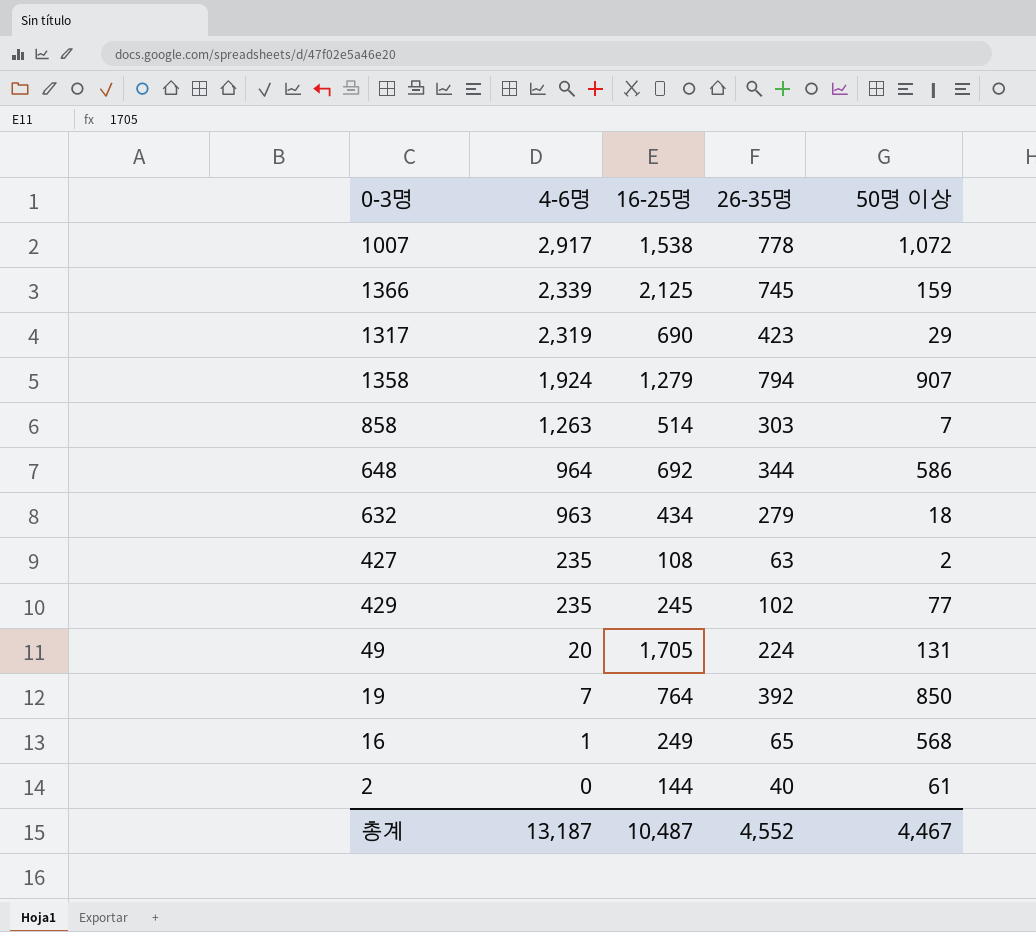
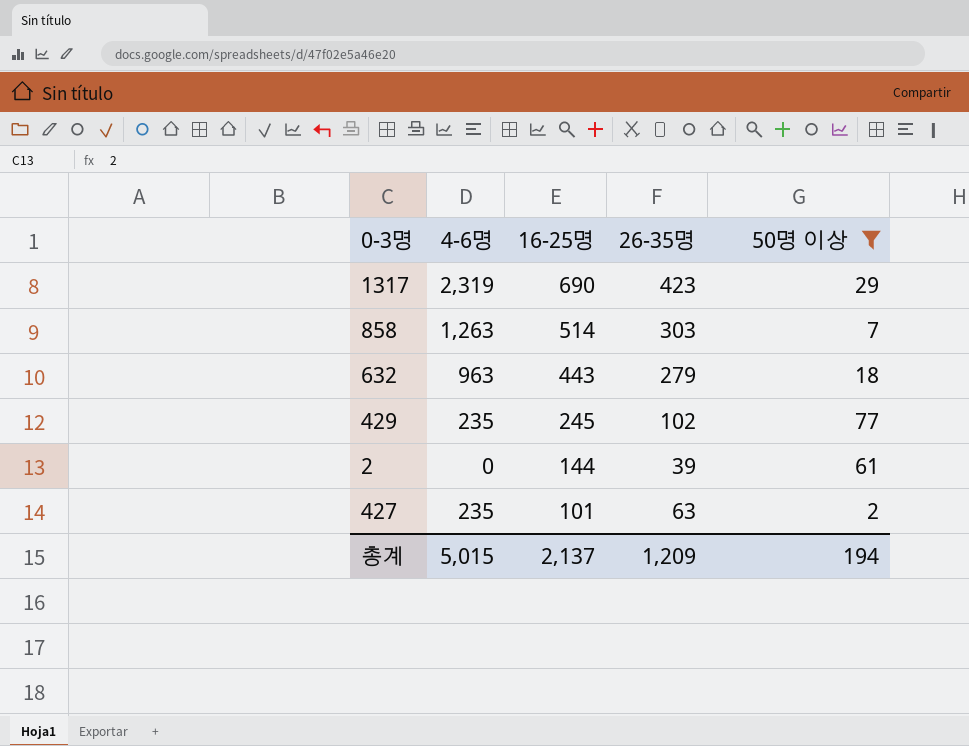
filter: none -> 50명 이상 <= 77
row order: 4-6명 descending -> 16-25명 descending
632 | 16-25명: 434 -> 443
2 | 26-35명: 40 -> 39
427 | 16-25명: 108 -> 101
총계 | 4-6명: 13,187 -> 5,015
총계 | 16-25명: 10,487 -> 2,137
총계 | 26-35명: 4,552 -> 1,209
총계 | 50명 이상: 4,467 -> 194

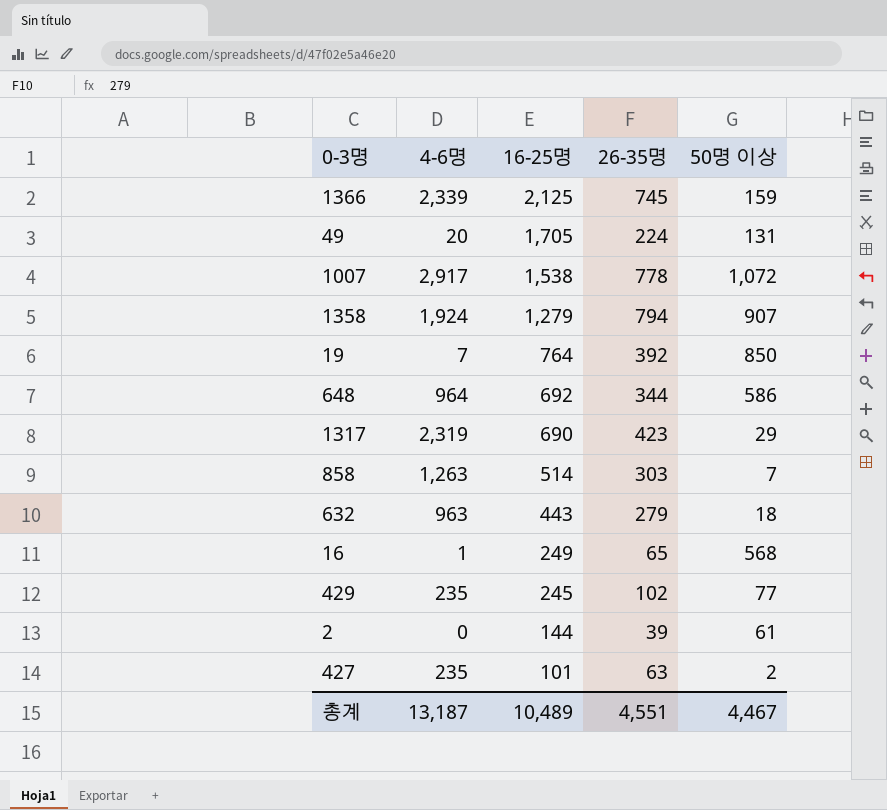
filter: 50명 이상 <= 77 -> none
총계 | 4-6명: 5,015 -> 13,187
총계 | 16-25명: 2,137 -> 10,489
총계 | 26-35명: 1,209 -> 4,551
총계 | 50명 이상: 194 -> 4,467

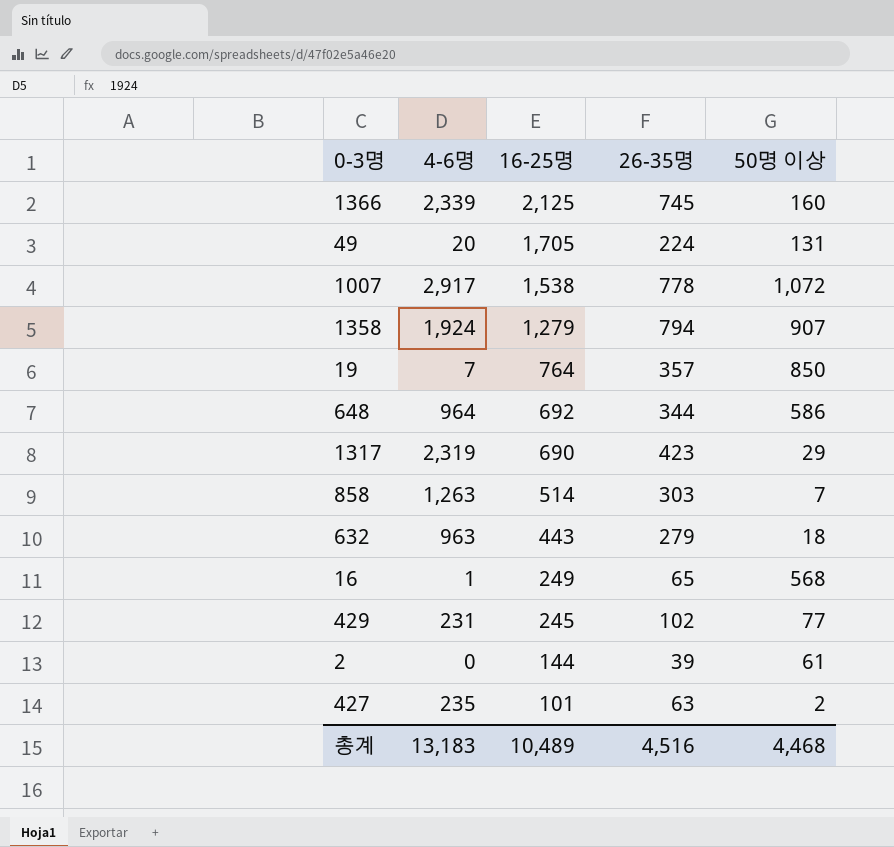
1366 | 50명 이상: 159 -> 160
19 | 26-35명: 392 -> 357
429 | 4-6명: 235 -> 231
총계 | 4-6명: 13,187 -> 13,183
총계 | 26-35명: 4,551 -> 4,516
총계 | 50명 이상: 4,467 -> 4,468

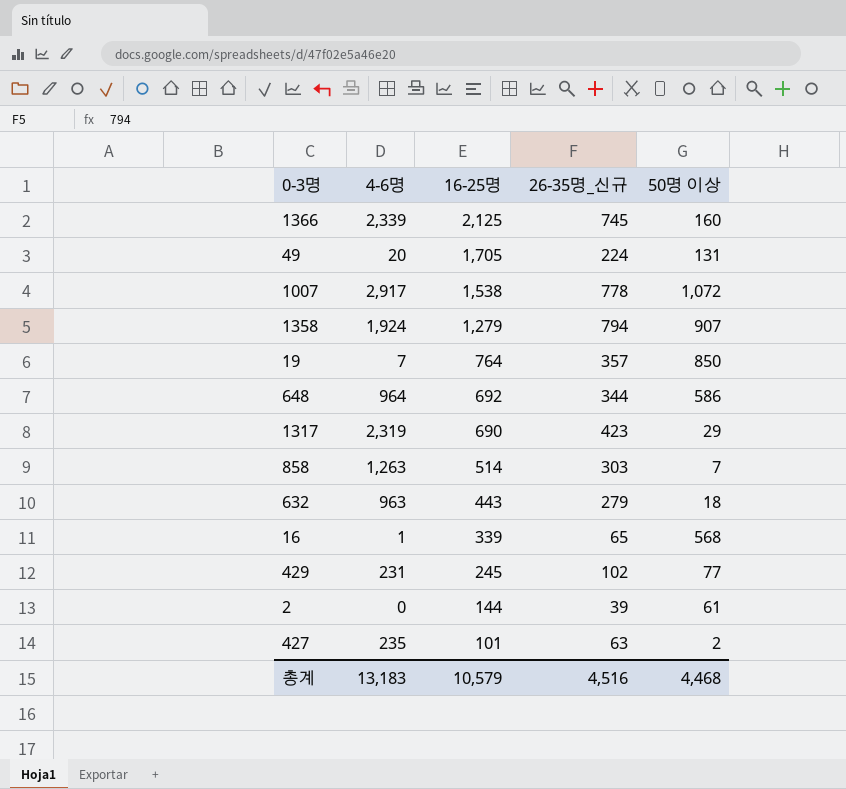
column name: 26-35명 -> 26-35명_신규
16 | 16-25명: 249 -> 339
총계 | 16-25명: 10,489 -> 10,579

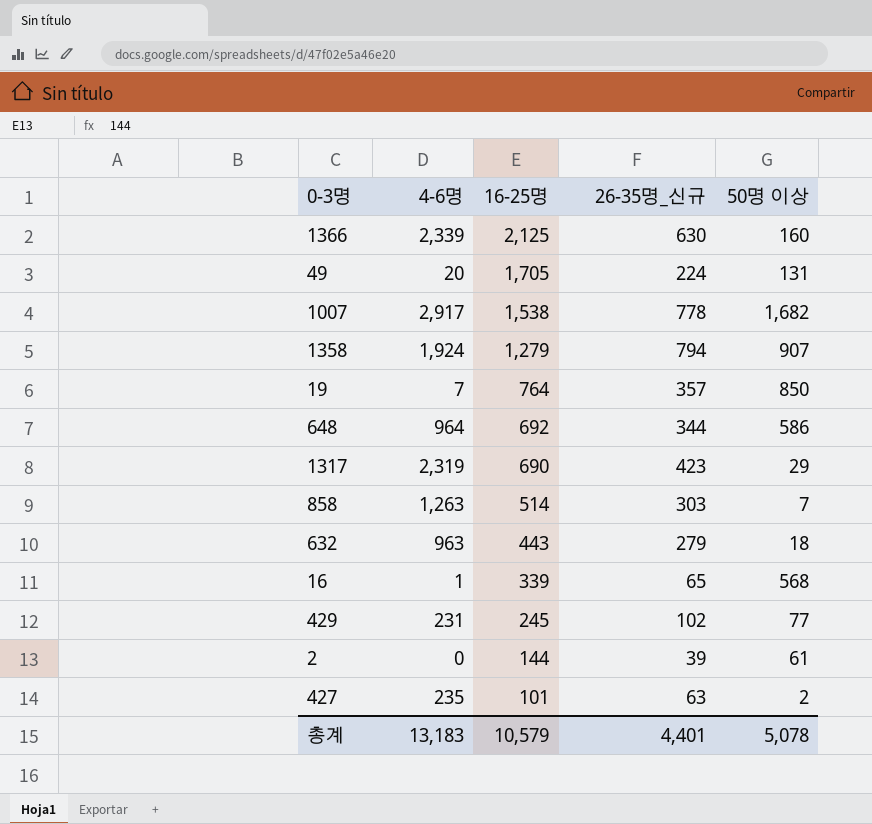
1366 | 26-35명_신규: 745 -> 630
1007 | 50명 이상: 1,072 -> 1,682
총계 | 26-35명_신규: 4,516 -> 4,401
총계 | 50명 이상: 4,468 -> 5,078

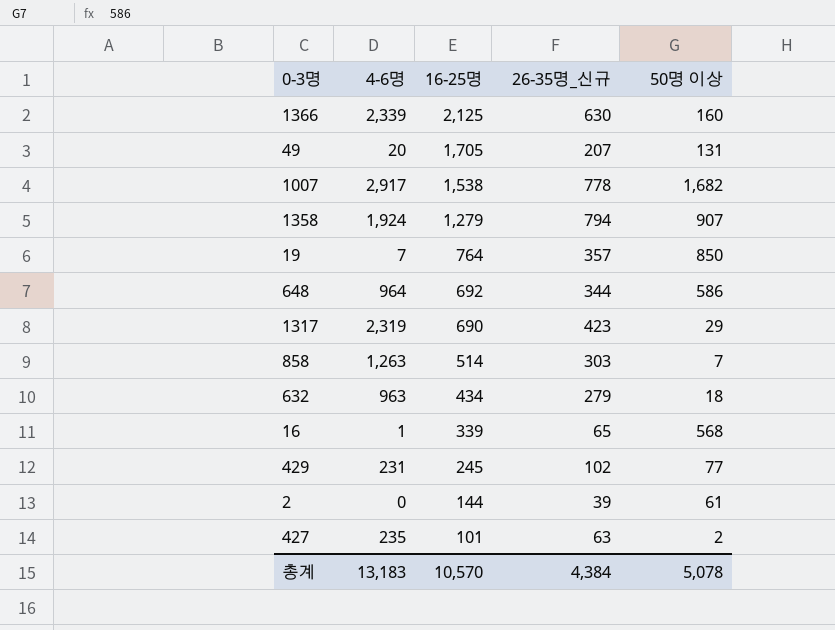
49 | 26-35명_신규: 224 -> 207
632 | 16-25명: 443 -> 434
총계 | 16-25명: 10,579 -> 10,570
총계 | 26-35명_신규: 4,401 -> 4,384

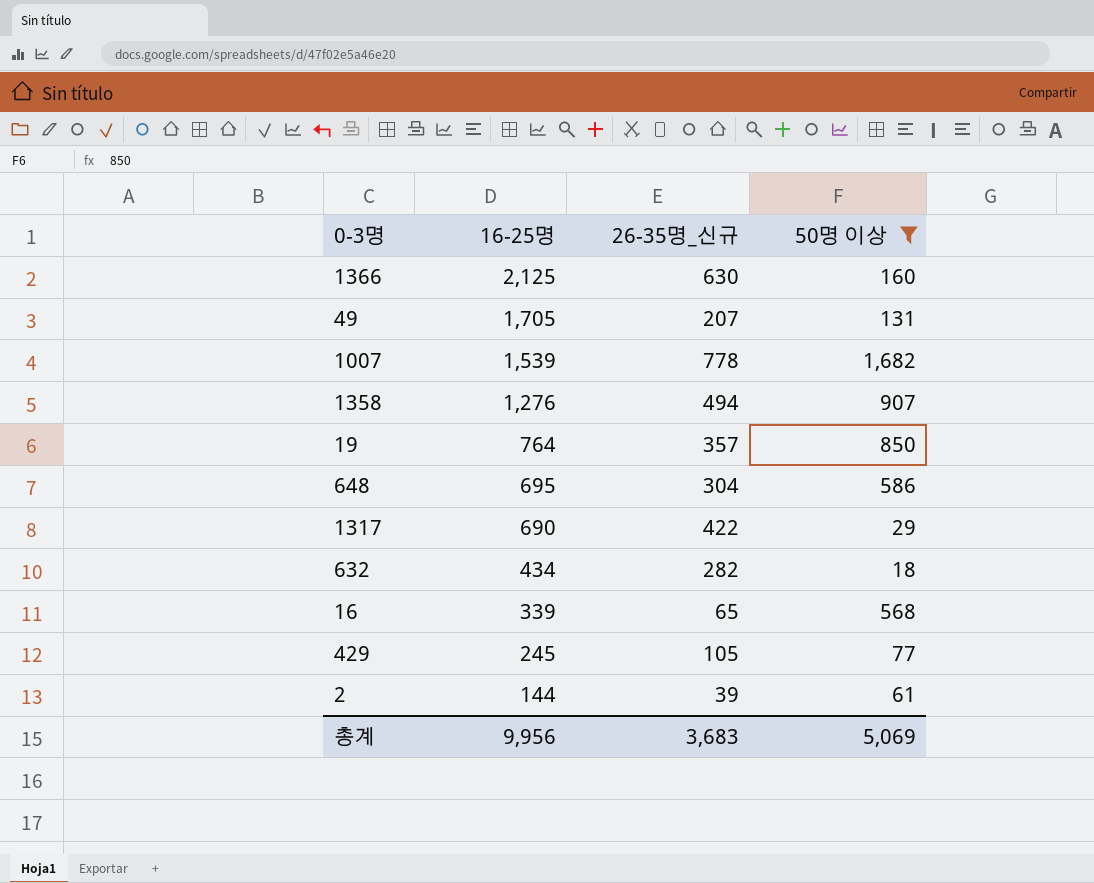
filter: none -> 50명 이상 >= 18
column 4-6명 | position: 2 -> none
1007 | 16-25명: 1,538 -> 1,539
1358 | 16-25명: 1,279 -> 1,276
1358 | 26-35명_신규: 794 -> 494
648 | 16-25명: 692 -> 695
648 | 26-35명_신규: 344 -> 304
1317 | 26-35명_신규: 423 -> 422
632 | 26-35명_신규: 279 -> 282
429 | 26-35명_신규: 102 -> 105
총계 | 16-25명: 10,570 -> 9,956
총계 | 26-35명_신규: 4,384 -> 3,683
총계 | 50명 이상: 5,078 -> 5,069

